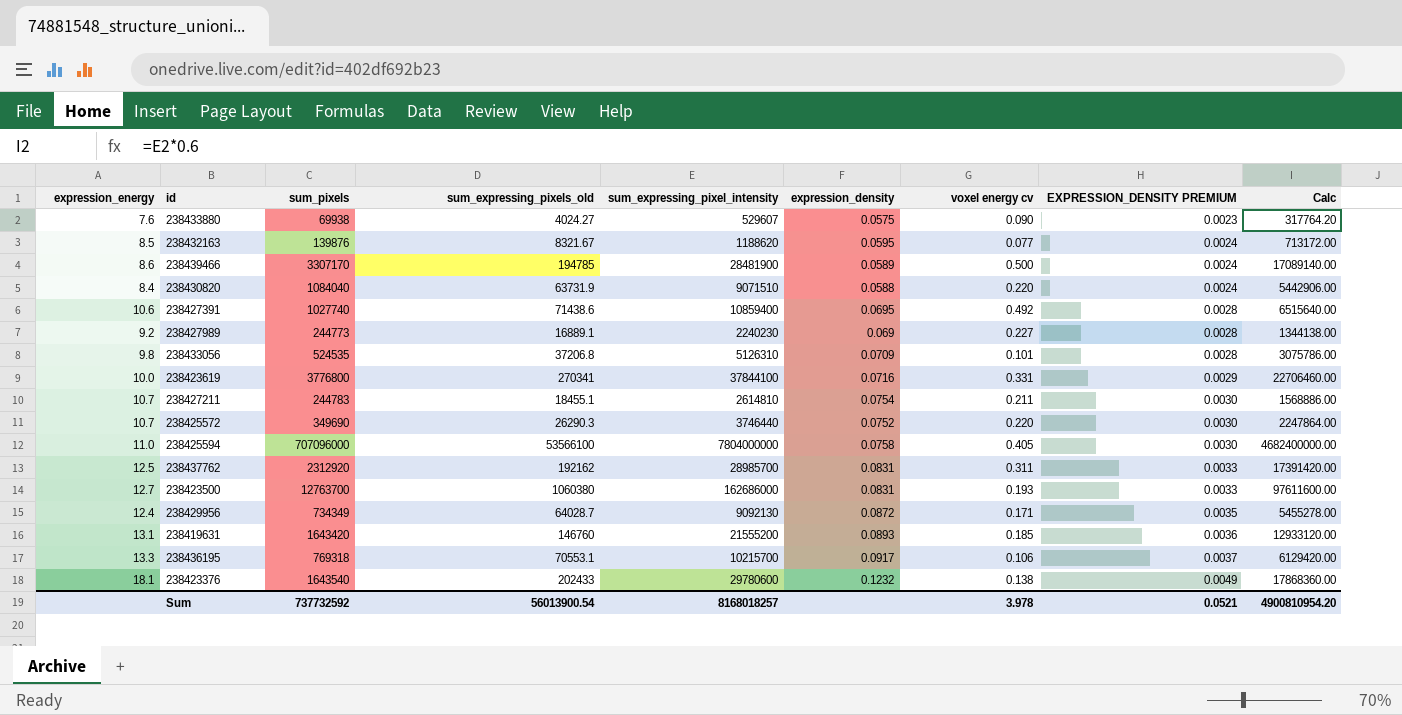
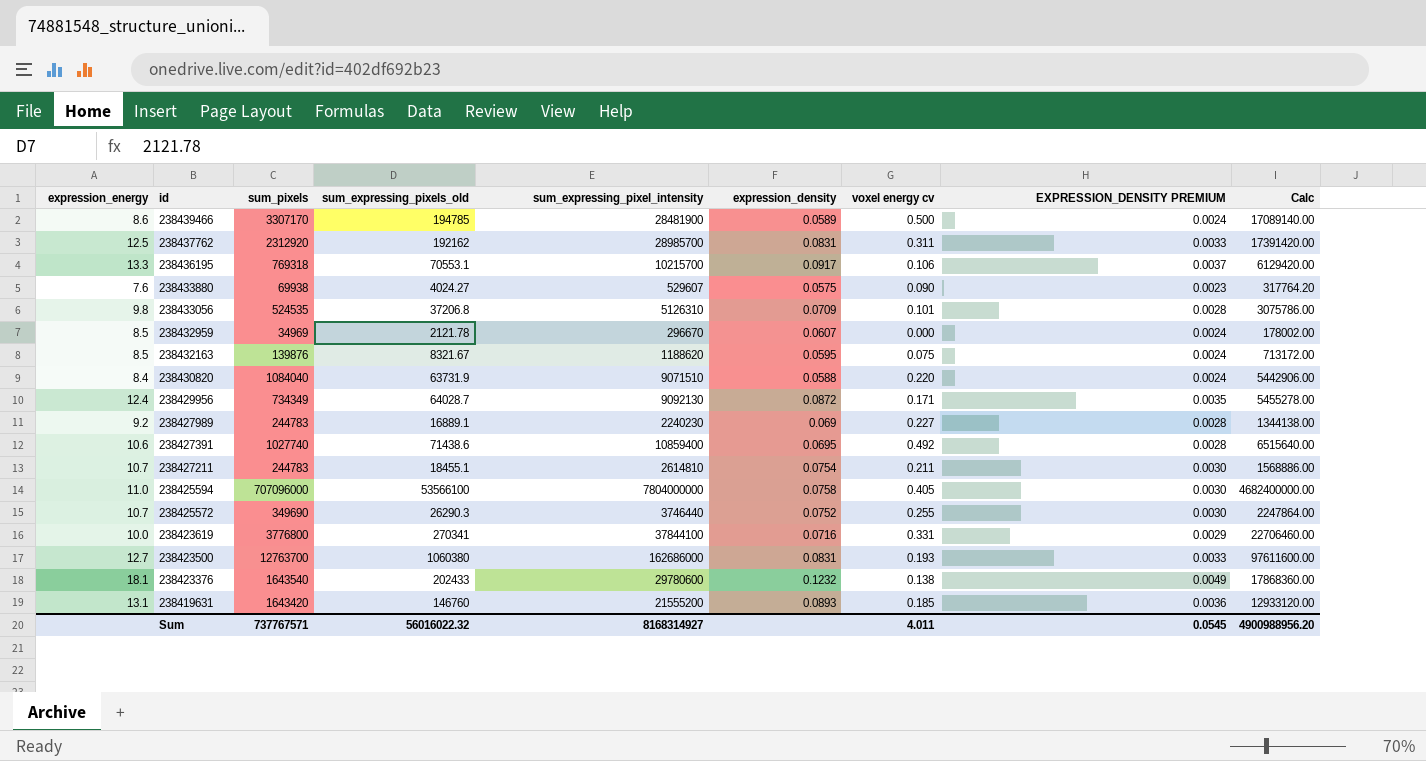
row order: EXPRESSION_DENSITY PREMIUM ascending -> id descending
row 238432959: none -> 8.5 | 34969 | 2121.78 | 296670 | 0.0607 | 0.000 | 0.0024 | 178002.00
238432163 | voxel energy cv: 0.077 -> 0.075
238427989 | sum_pixels: 244773 -> 244783
238425572 | voxel energy cv: 0.220 -> 0.255
Sum | sum_pixels: 737732592 -> 737767571
Sum | sum_expressing_pixels_old: 56013900.54 -> 56016022.32
Sum | sum_expressing_pixel_intensity: 8168018257 -> 8168314927
Sum | voxel energy cv: 3.978 -> 4.011
Sum | EXPRESSION_DENSITY PREMIUM: 0.0521 -> 0.0545
Sum | Calc: 4900810954.20 -> 4900988956.20

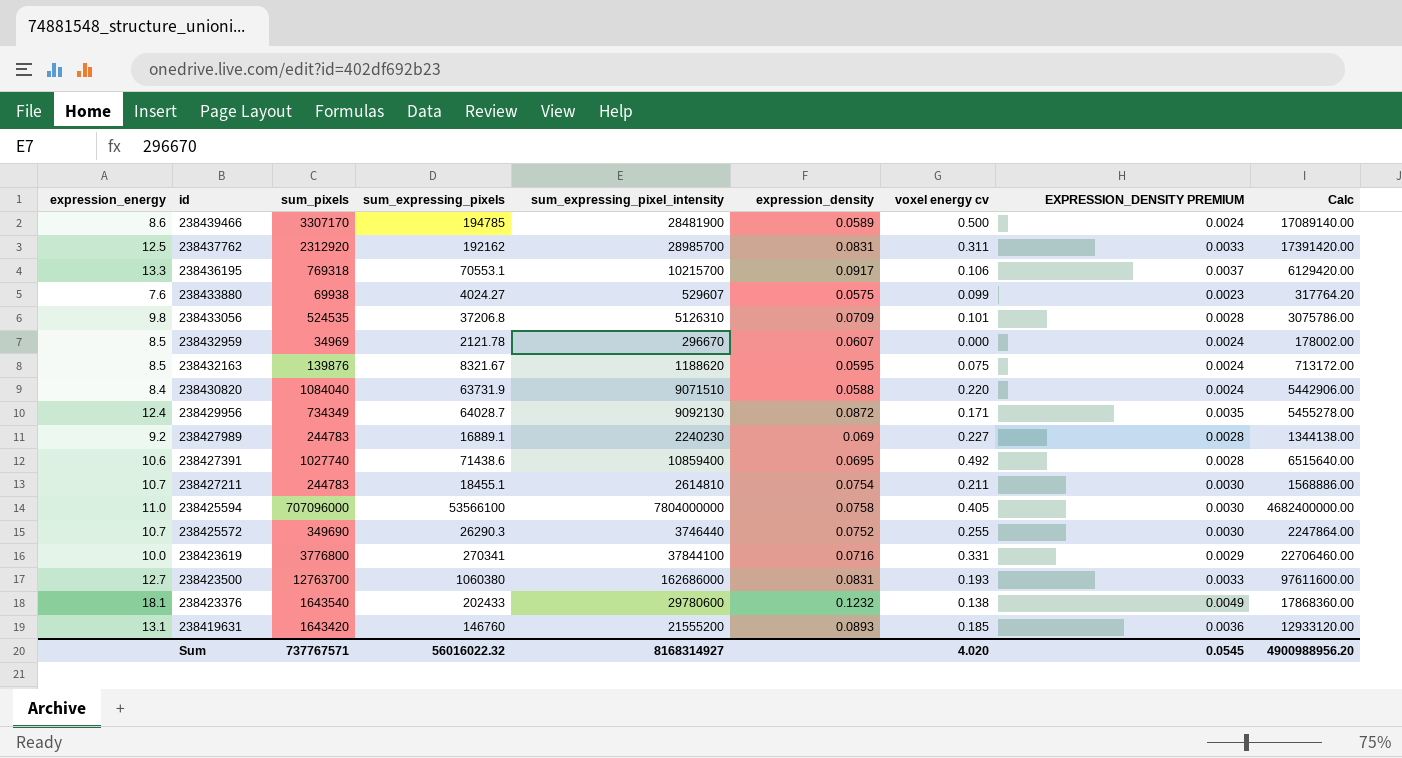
column name: sum_expressing_pixels_old -> sum_expressing_pixels
238433880 | voxel energy cv: 0.090 -> 0.099
Sum | voxel energy cv: 4.011 -> 4.020

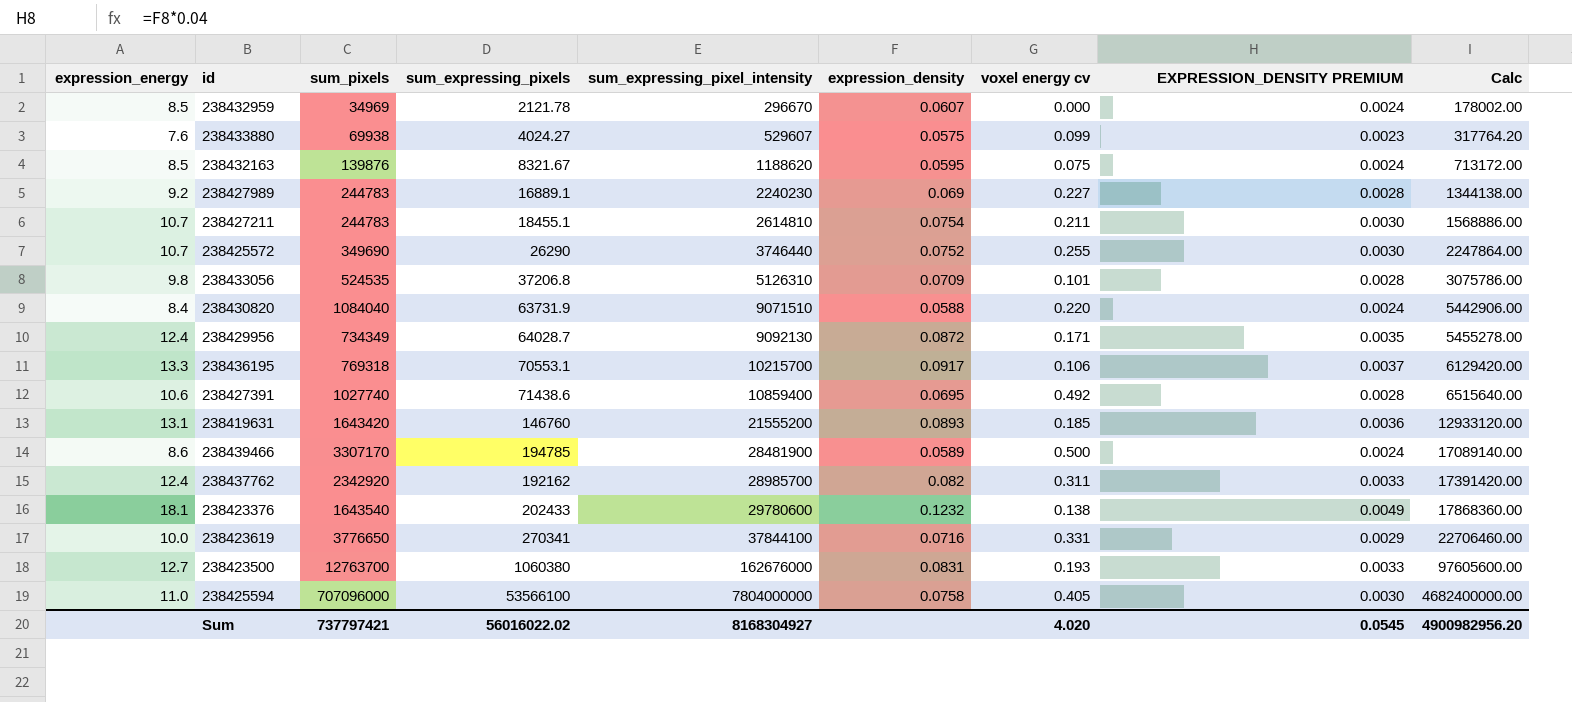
row order: id descending -> sum_expressing_pixel_intensity ascending
238425572 | sum_expressing_pixels: 26290.3 -> 26290
238437762 | expression_energy: 12.5 -> 12.4
238437762 | sum_pixels: 2312920 -> 2342920
238437762 | expression_density: 0.0831 -> 0.082
238423619 | sum_pixels: 3776800 -> 3776650
238423500 | sum_expressing_pixel_intensity: 162686000 -> 162676000
238423500 | Calc: 97611600.00 -> 97605600.00
Sum | sum_pixels: 737767571 -> 737797421
Sum | sum_expressing_pixels: 56016022.32 -> 56016022.02
Sum | sum_expressing_pixel_intensity: 8168314927 -> 8168304927
Sum | Calc: 4900988956.20 -> 4900982956.20

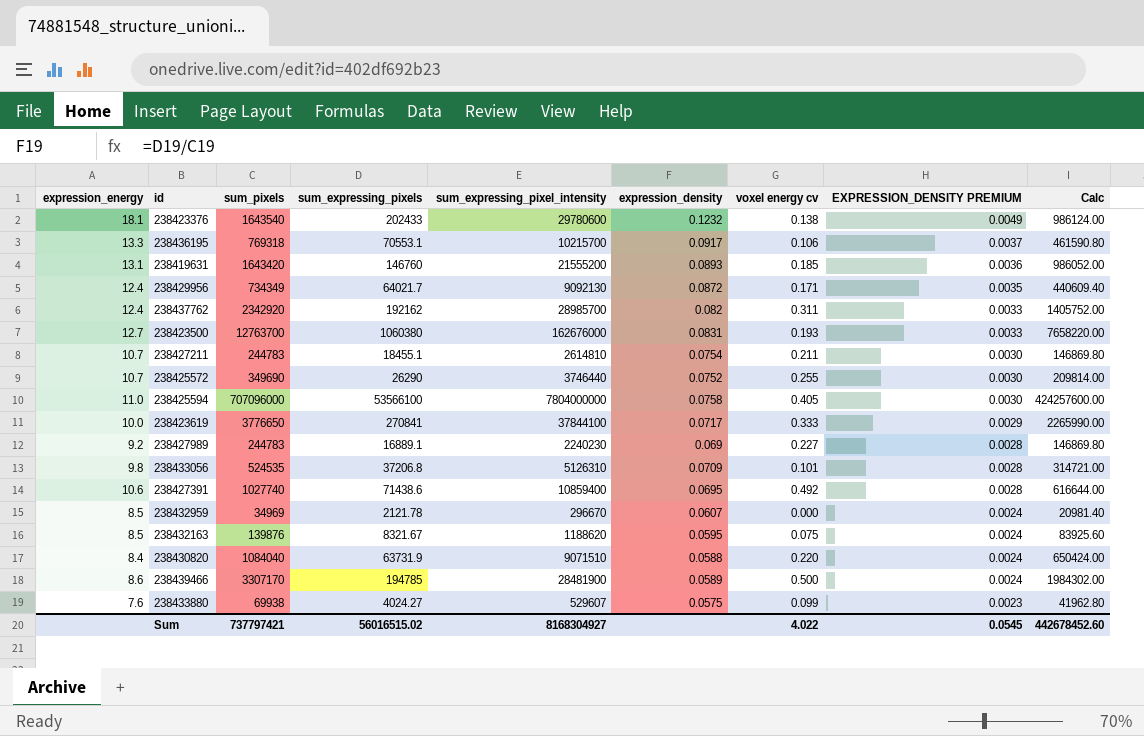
row order: sum_expressing_pixel_intensity ascending -> EXPRESSION_DENSITY PREMIUM descending
column Calc | formula: [sum_expressing_pixel_intensity] * 0.6 -> [sum_pixels] * 0.6
238429956 | sum_expressing_pixels: 64028.7 -> 64021.7
238423619 | sum_expressing_pixels: 270341 -> 270841
238423619 | expression_density: 0.0716 -> 0.0717
238423619 | voxel energy cv: 0.331 -> 0.333
Sum | sum_expressing_pixels: 56016022.02 -> 56016515.02
Sum | voxel energy cv: 4.020 -> 4.022
Sum | Calc: 4900982956.20 -> 442678452.60

